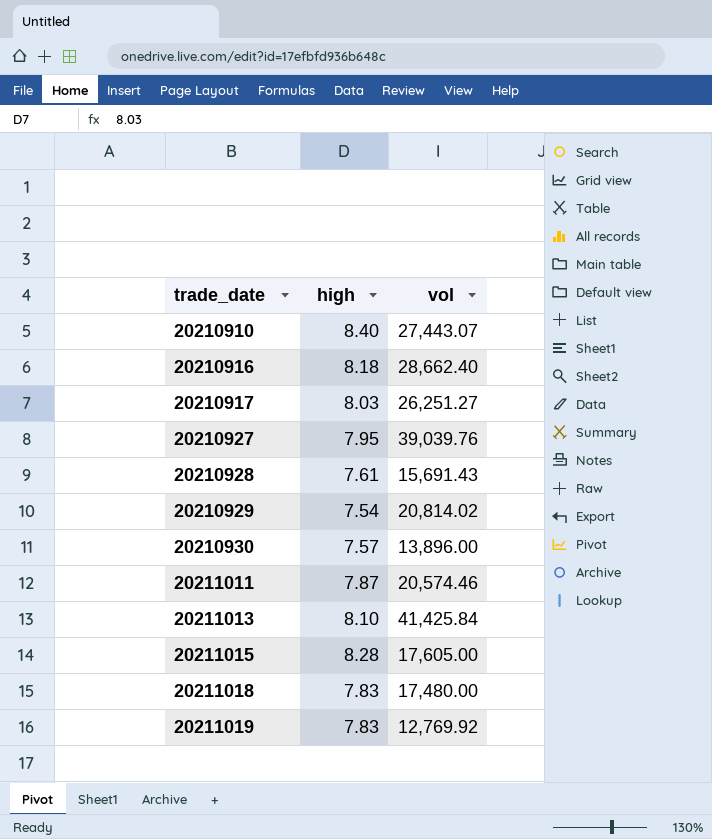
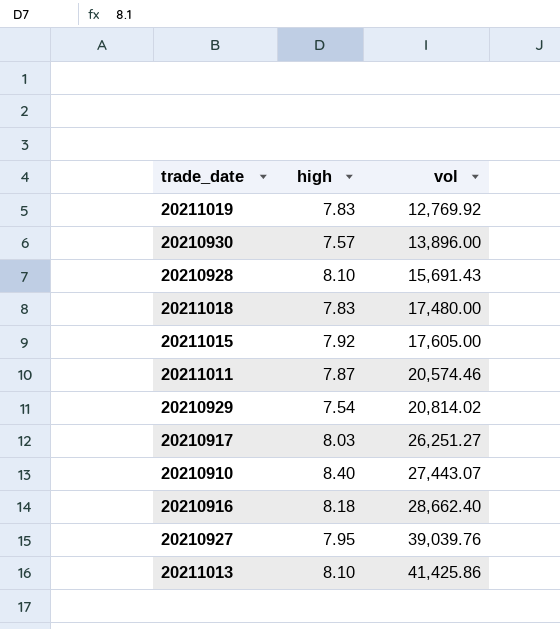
row order: trade_date ascending -> vol ascending
20210928 | high: 7.61 -> 8.10
20211015 | high: 8.28 -> 7.92
20211013 | vol: 41,425.84 -> 41,425.86

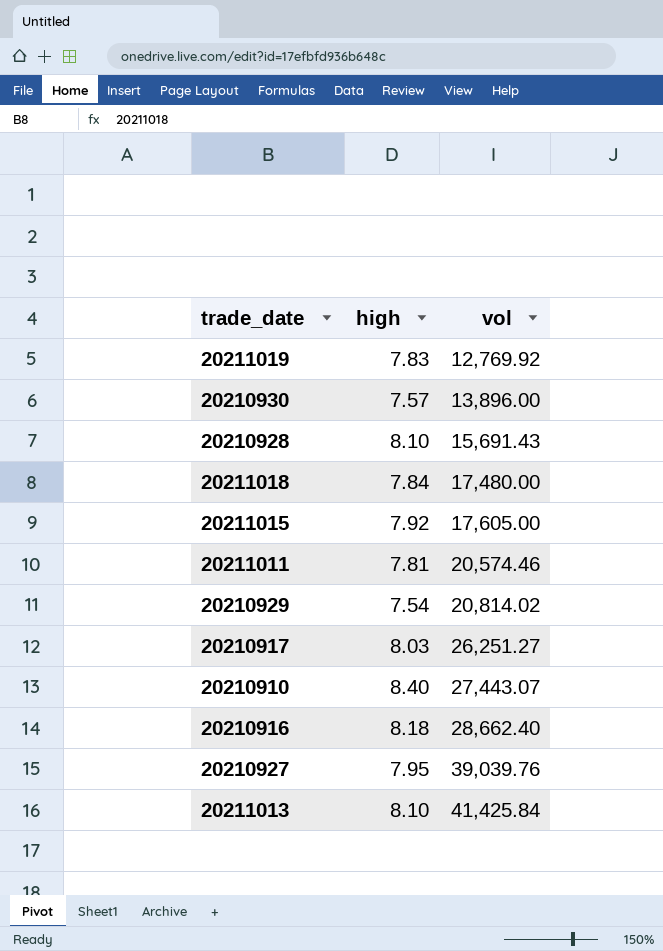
20211018 | high: 7.83 -> 7.84
20211011 | high: 7.87 -> 7.81
20211013 | vol: 41,425.86 -> 41,425.84

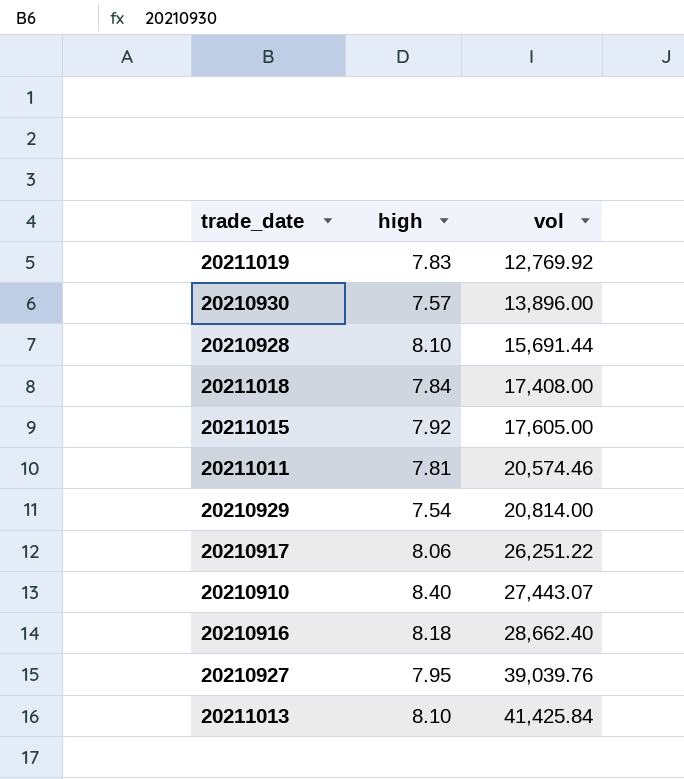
20210928 | vol: 15,691.43 -> 15,691.44
20211018 | vol: 17,480.00 -> 17,408.00
20210929 | vol: 20,814.02 -> 20,814.00
20210917 | high: 8.03 -> 8.06
20210917 | vol: 26,251.27 -> 26,251.22

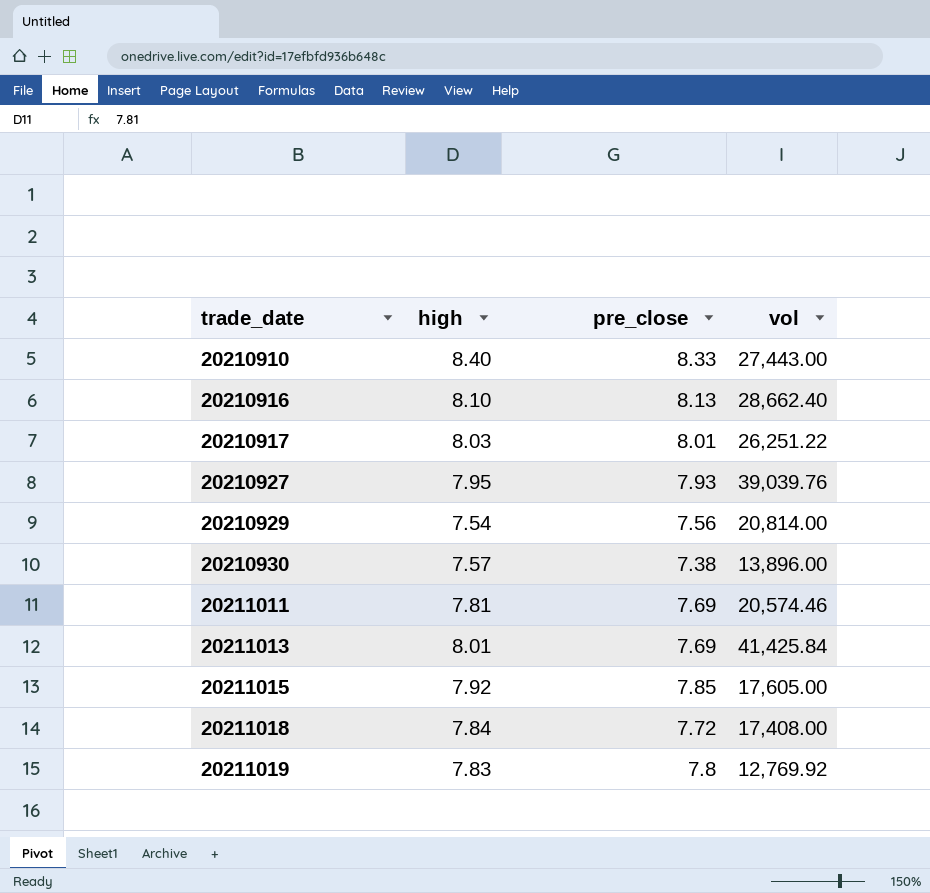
row order: vol ascending -> trade_date ascending
column pre_close | position: none -> 3
row 20210928: 8.10 | 15,691.44 -> none
20210910 | vol: 27,443.07 -> 27,443.00
20210916 | high: 8.18 -> 8.10
20210917 | high: 8.06 -> 8.03
20211013 | high: 8.10 -> 8.01

